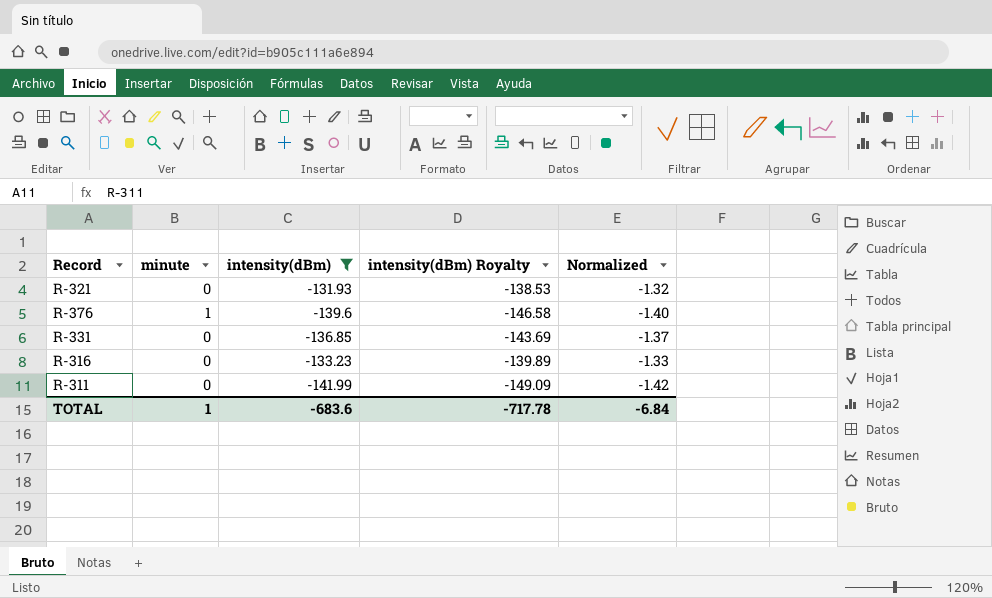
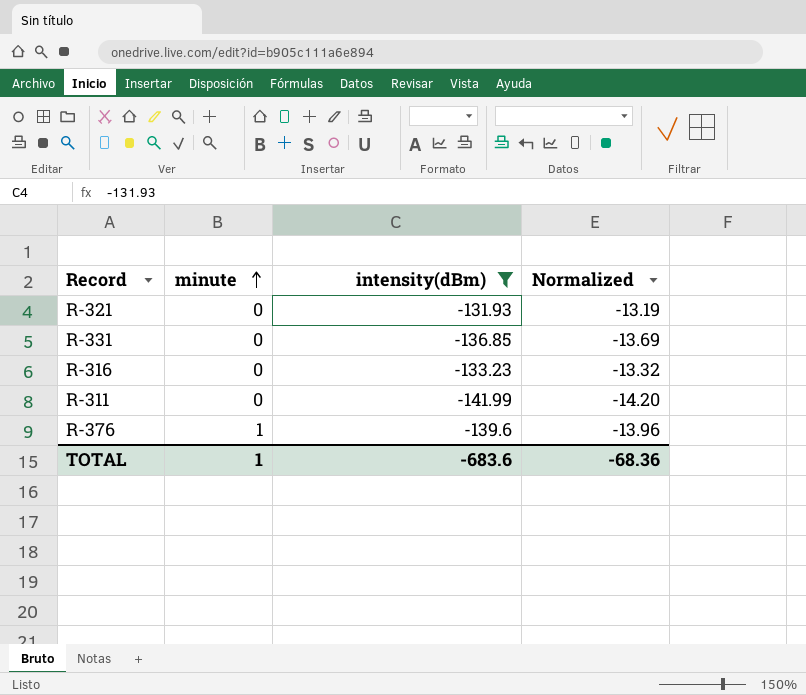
row order: none -> minute ascending
column intensity(dBm) Royalty | formula: [intensity(dBm)] * 1.05 -> none
column Normalized | formula: [intensity(dBm)] * 0.01 -> [intensity(dBm)] * 0.1
TOTAL | Normalized: -6.84 -> -68.36

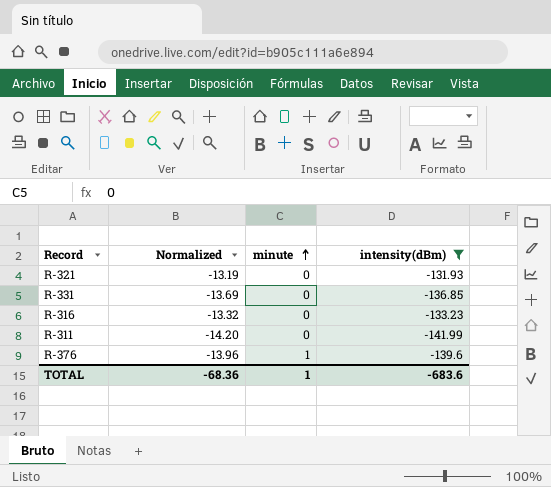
column Normalized | position: 4 -> 2

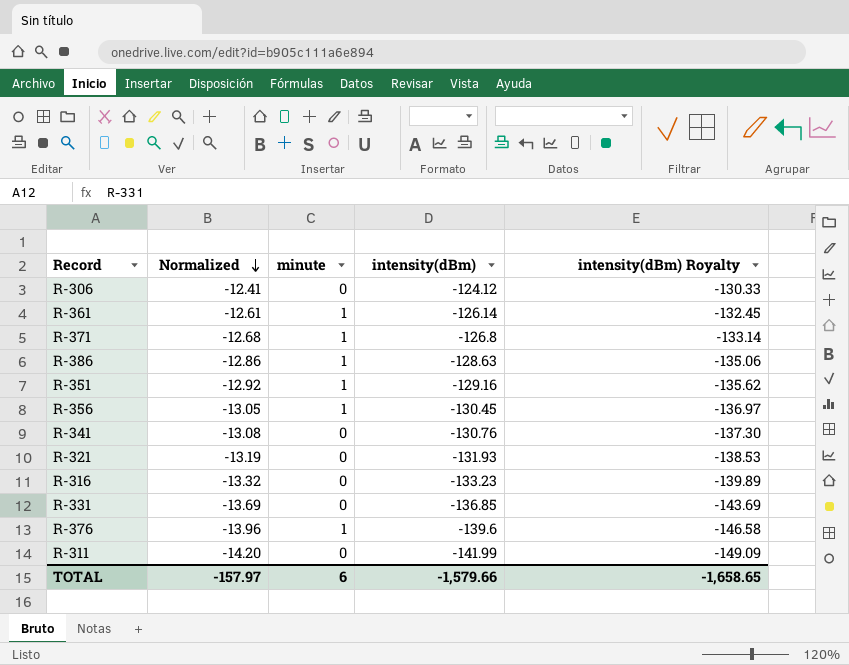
filter: intensity(dBm) <= -131.93 -> none
row order: minute ascending -> Normalized descending
column intensity(dBm) Royalty | formula: none -> [intensity(dBm)] * 1.05
TOTAL | Normalized: -68.36 -> -157.97
TOTAL | minute: 1 -> 6
TOTAL | intensity(dBm): -683.6 -> -1,579.66

